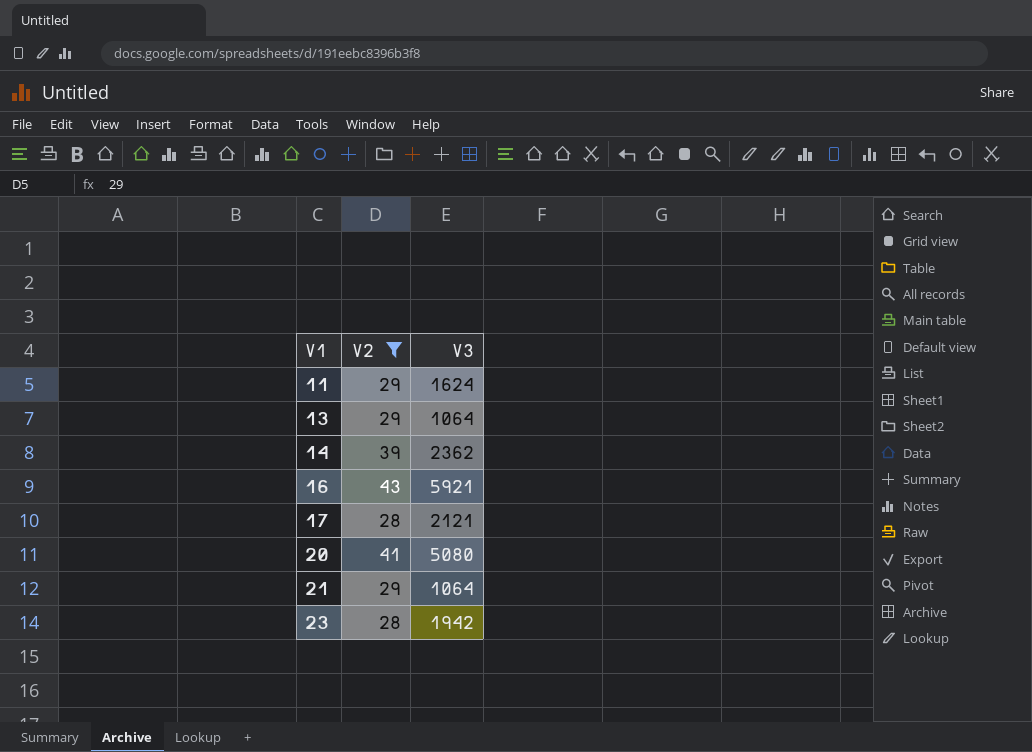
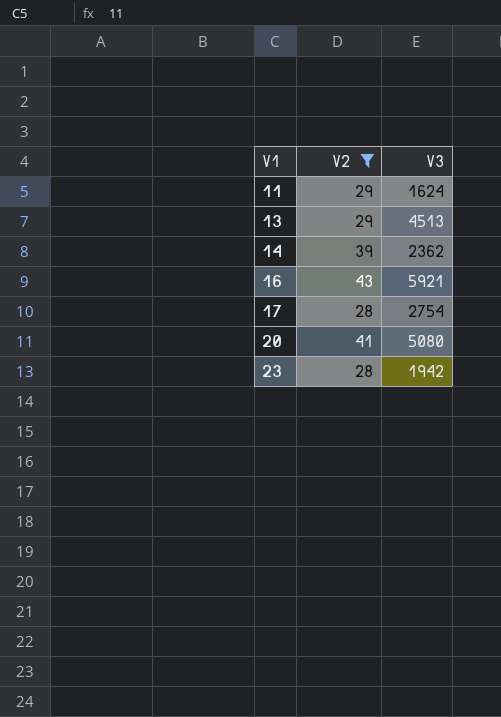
row 21: 29 | 1064 -> none
13 | V3: 1064 -> 4513
17 | V3: 2121 -> 2754

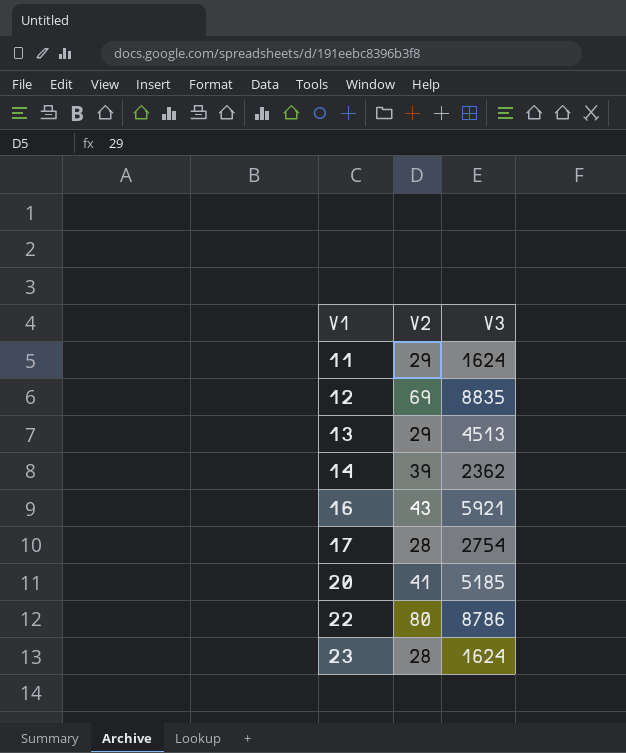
filter: V2 <= 43 -> none
20 | V3: 5080 -> 5185
23 | V3: 1942 -> 1624

